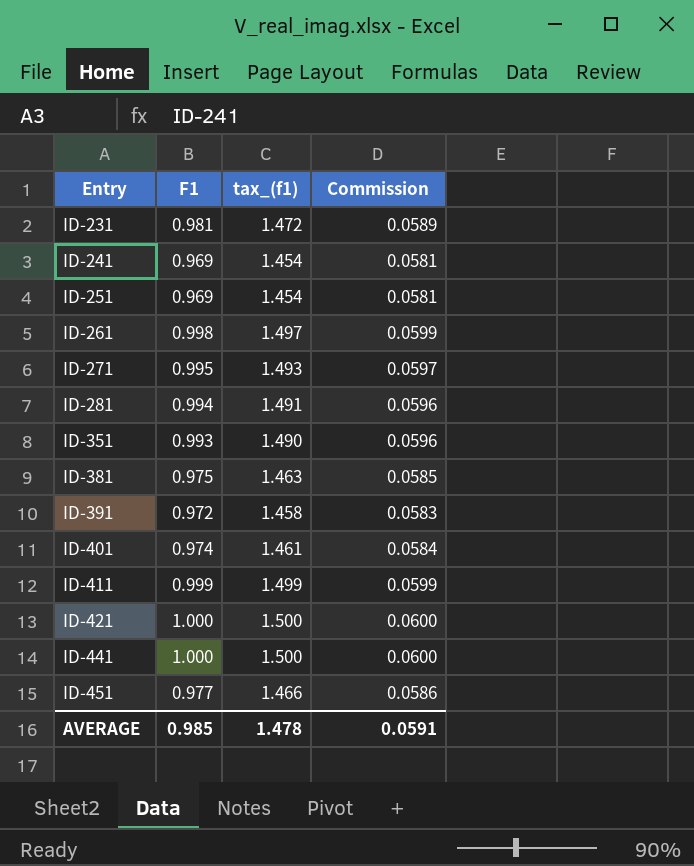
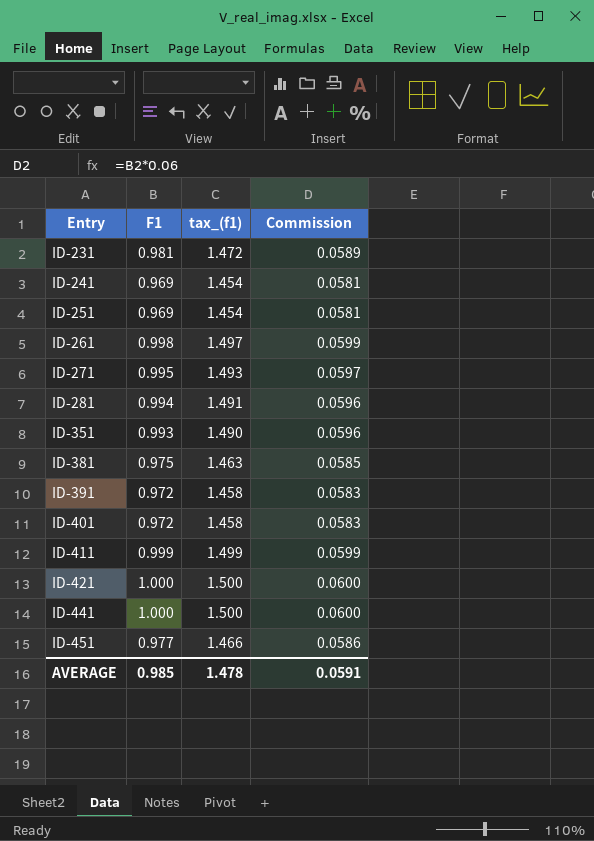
ID-401 | F1: 0.974 -> 0.972
ID-401 | tax_(f1): 1.461 -> 1.458
ID-401 | Commission: 0.0584 -> 0.0583

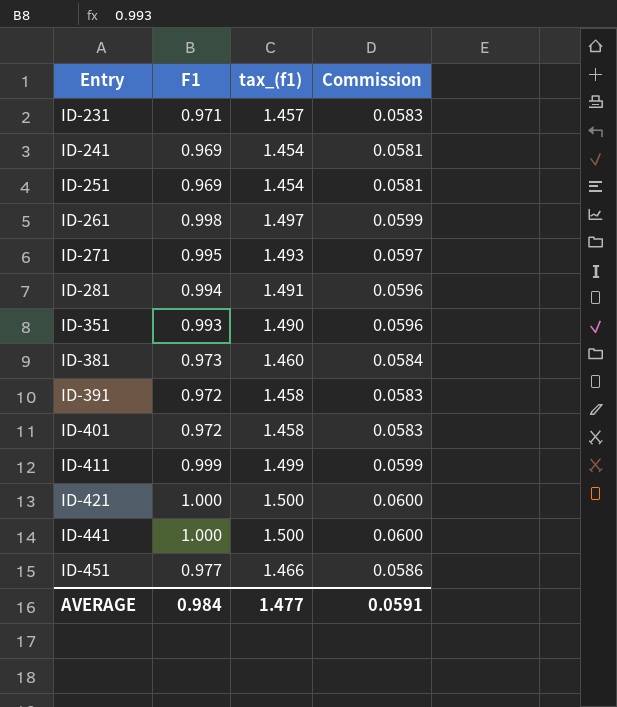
ID-231 | F1: 0.981 -> 0.971
ID-231 | tax_(f1): 1.472 -> 1.457
ID-231 | Commission: 0.0589 -> 0.0583
ID-381 | F1: 0.975 -> 0.973
ID-381 | tax_(f1): 1.463 -> 1.460
ID-381 | Commission: 0.0585 -> 0.0584
AVERAGE | F1: 0.985 -> 0.984
AVERAGE | tax_(f1): 1.478 -> 1.477

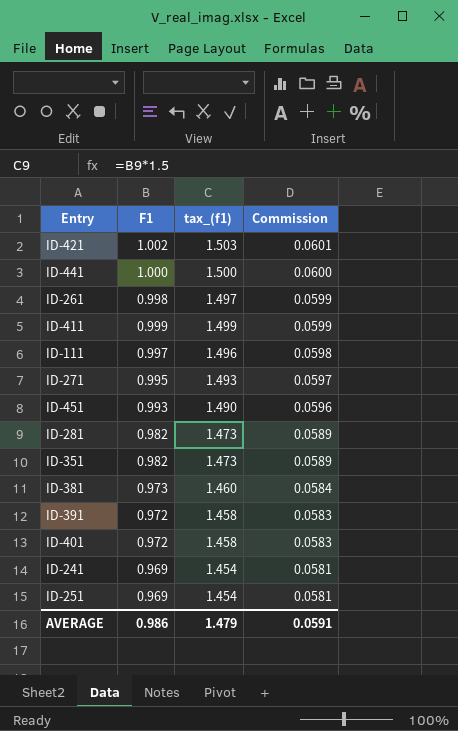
row order: Entry ascending -> Commission descending
row ID-231: 0.971 | 1.457 | 0.0583 -> none
ID-421 | F1: 1.000 -> 1.002
ID-421 | tax_(f1): 1.500 -> 1.503
ID-421 | Commission: 0.0600 -> 0.0601
row ID-111: none -> 0.997 | 1.496 | 0.0598
ID-451 | F1: 0.977 -> 0.993
ID-451 | tax_(f1): 1.466 -> 1.490
ID-451 | Commission: 0.0586 -> 0.0596
ID-281 | F1: 0.994 -> 0.982
ID-281 | tax_(f1): 1.491 -> 1.473
ID-281 | Commission: 0.0596 -> 0.0589
ID-351 | F1: 0.993 -> 0.982
ID-351 | tax_(f1): 1.490 -> 1.473
ID-351 | Commission: 0.0596 -> 0.0589
AVERAGE | F1: 0.984 -> 0.986
AVERAGE | tax_(f1): 1.477 -> 1.479

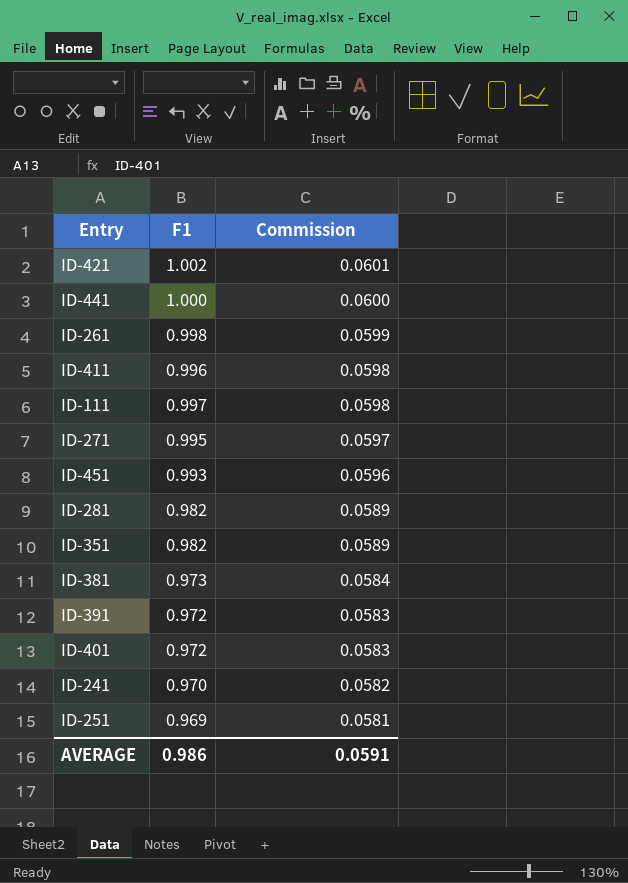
column tax_(f1) | formula: [F1] * 1.5 -> none
ID-411 | F1: 0.999 -> 0.996
ID-411 | Commission: 0.0599 -> 0.0598
ID-241 | F1: 0.969 -> 0.970
ID-241 | Commission: 0.0581 -> 0.0582

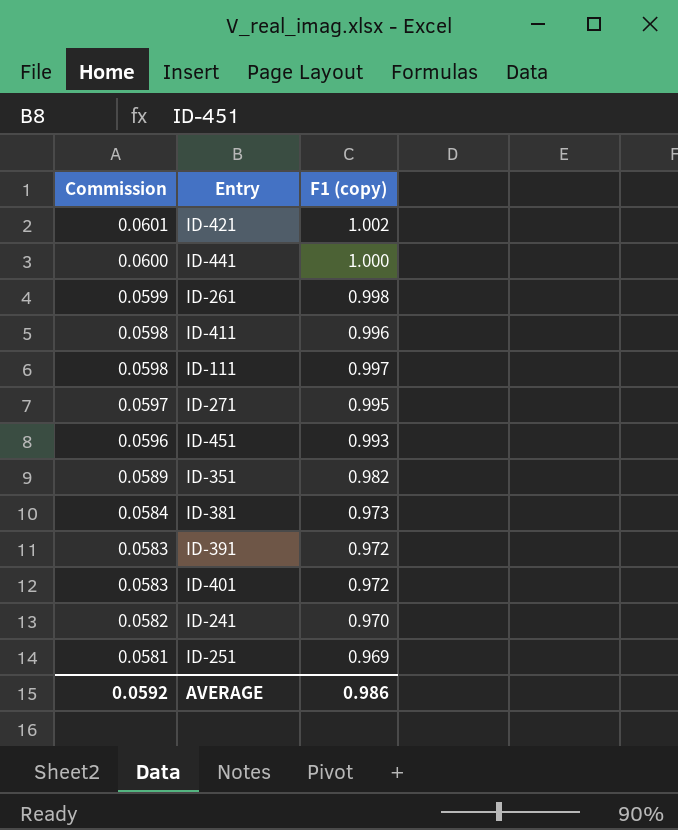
column Commission | position: 3 -> 1
column name: F1 -> F1 (copy)
row ID-281: 0.982 | 0.0589 -> none
AVERAGE | Commission: 0.0591 -> 0.0592

